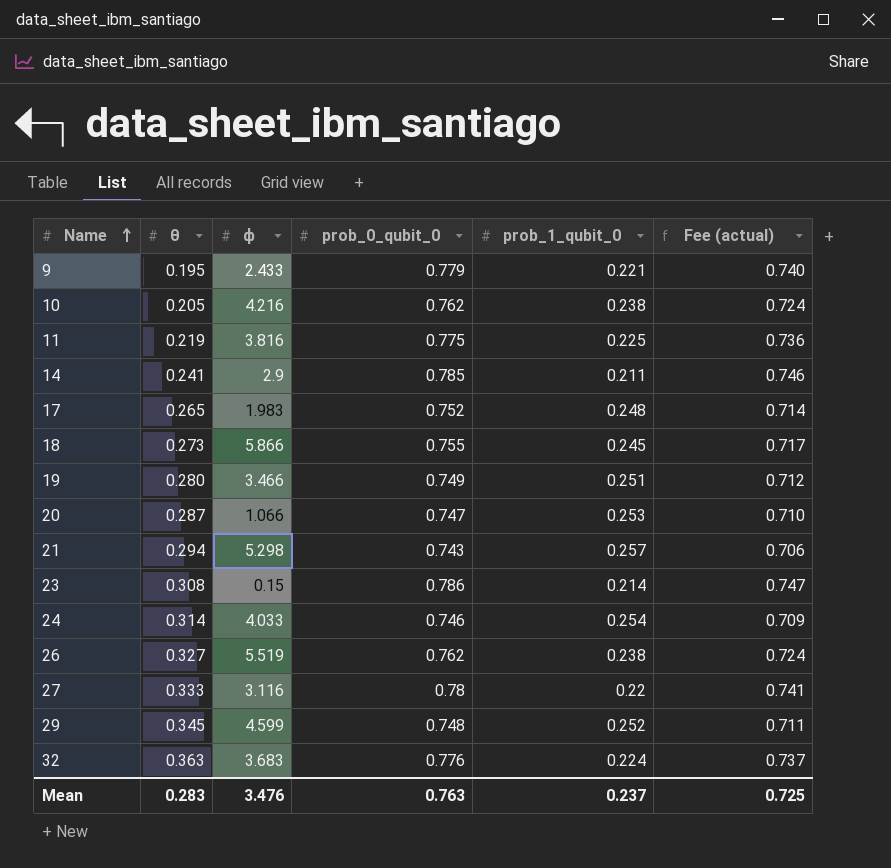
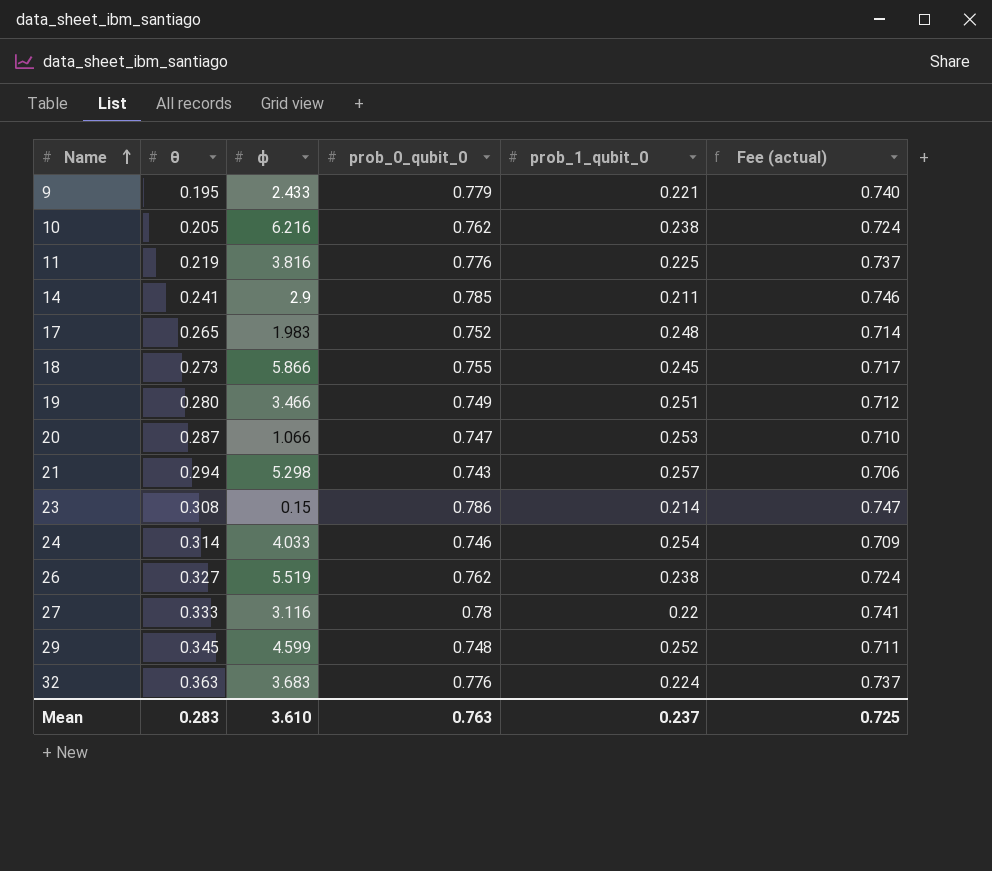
10 | ϕ: 4.216 -> 6.216
11 | prob_0_qubit_0: 0.775 -> 0.776
11 | Fee (actual): 0.736 -> 0.737
Mean | ϕ: 3.476 -> 3.610

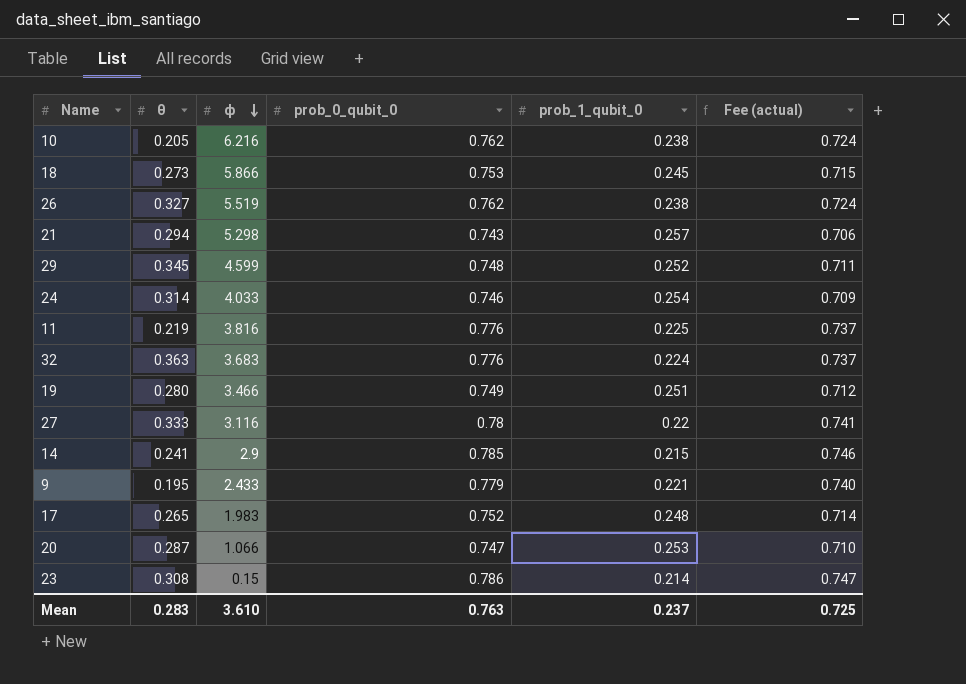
row order: Name ascending -> ϕ descending
18 | prob_0_qubit_0: 0.755 -> 0.753
18 | Fee (actual): 0.717 -> 0.715
14 | prob_1_qubit_0: 0.211 -> 0.215

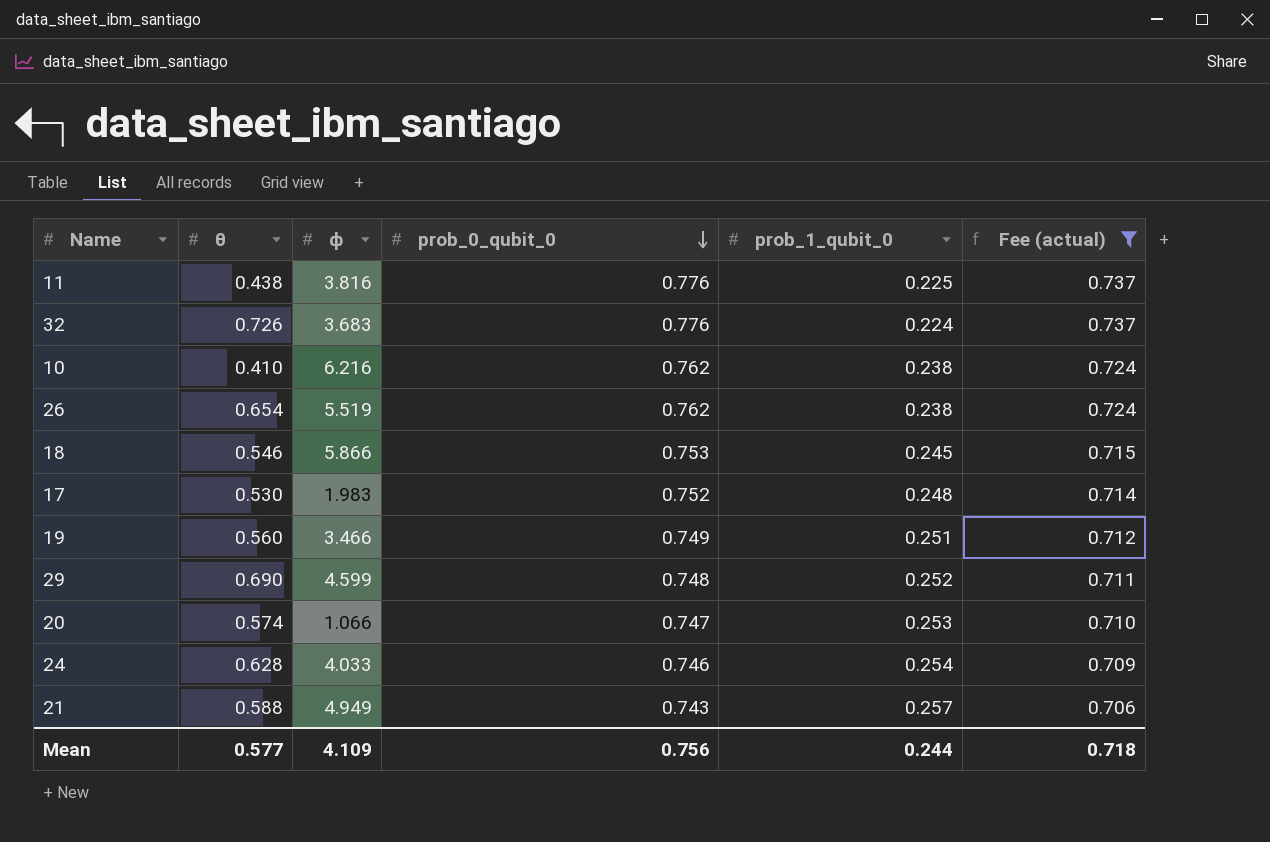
filter: none -> Fee (actual) <= 0.737
row order: ϕ descending -> prob_0_qubit_0 descending
11 | θ: 0.219 -> 0.438
32 | θ: 0.363 -> 0.726
10 | θ: 0.205 -> 0.410
26 | θ: 0.327 -> 0.654
18 | θ: 0.273 -> 0.546
17 | θ: 0.265 -> 0.530
19 | θ: 0.280 -> 0.560
29 | θ: 0.345 -> 0.690
20 | θ: 0.287 -> 0.574
24 | θ: 0.314 -> 0.628
21 | θ: 0.294 -> 0.588
21 | ϕ: 5.298 -> 4.949
Mean | θ: 0.283 -> 0.577
Mean | ϕ: 3.610 -> 4.109
Mean | prob_0_qubit_0: 0.763 -> 0.756
Mean | prob_1_qubit_0: 0.237 -> 0.244
Mean | Fee (actual): 0.725 -> 0.718

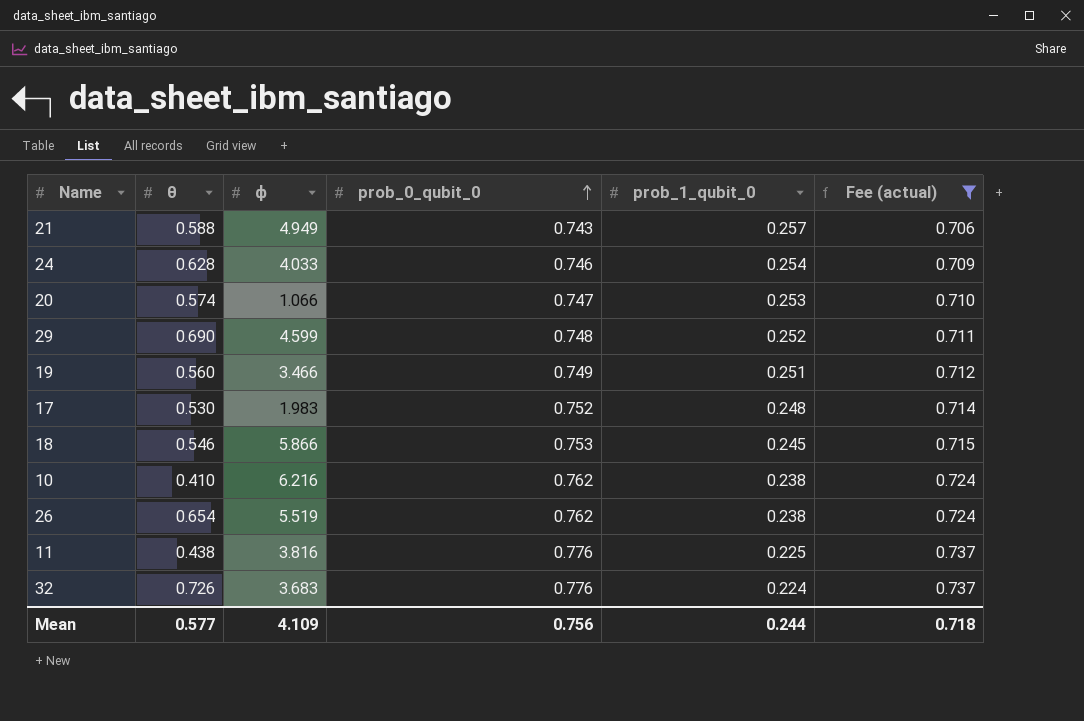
row order: prob_0_qubit_0 descending -> prob_0_qubit_0 ascending

